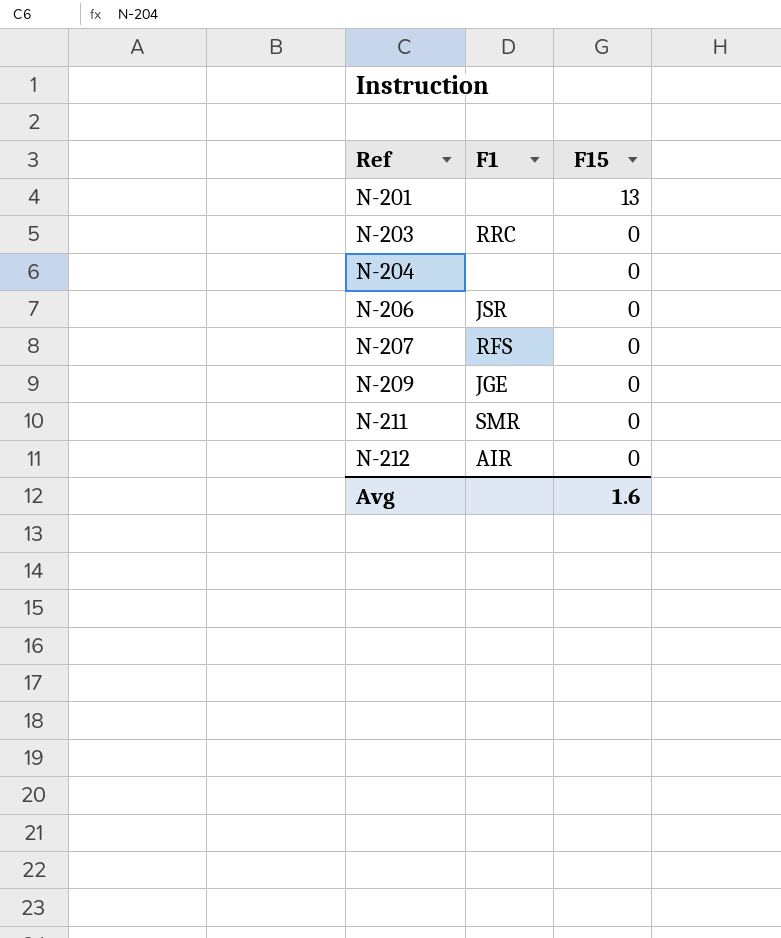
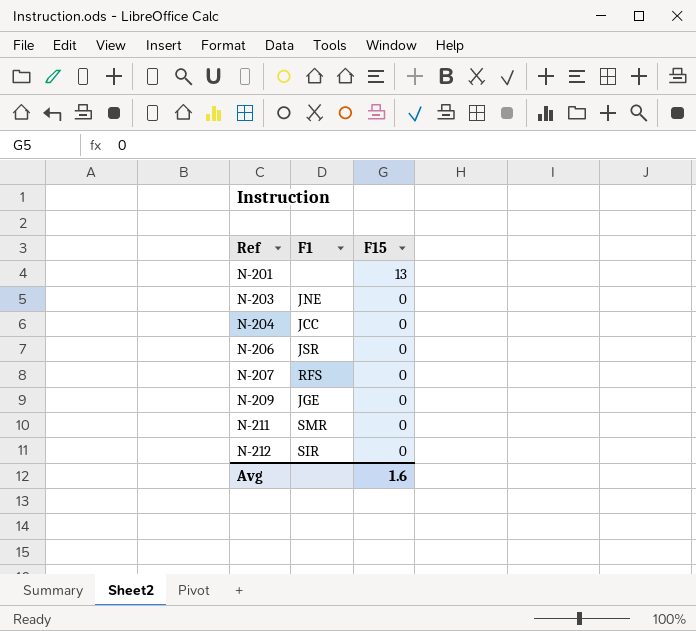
N-203 | F1: RRC -> JNE
N-204 | F1: none -> JCC
N-212 | F1: AIR -> SIR

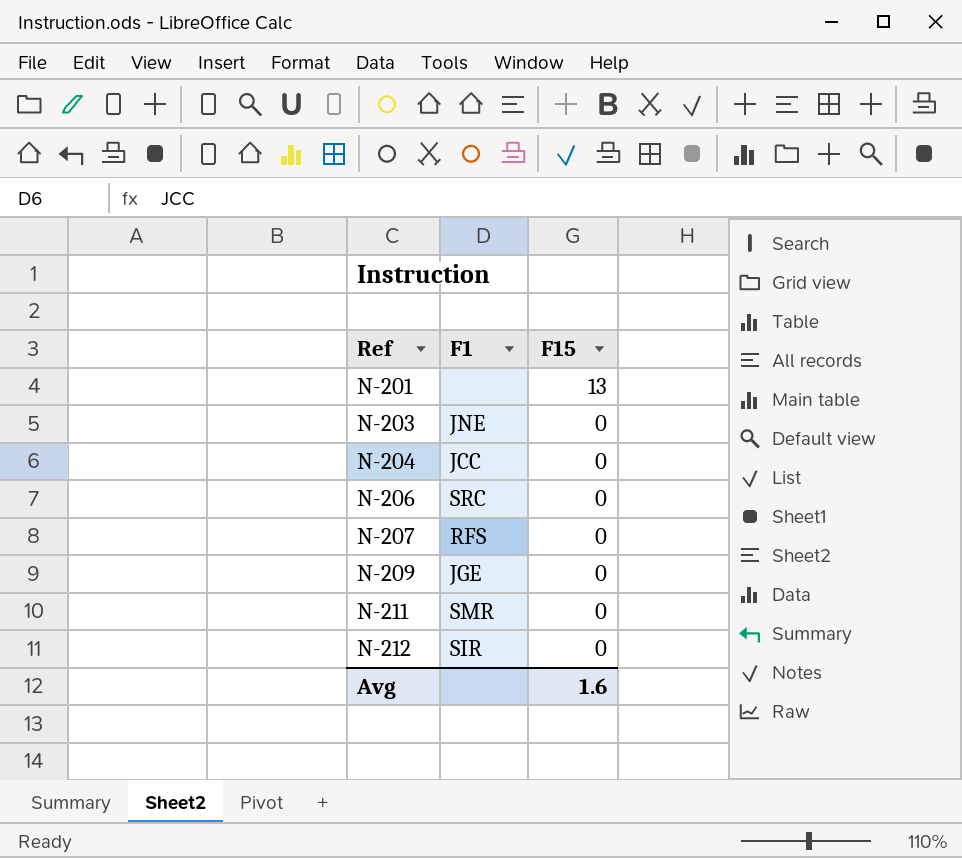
N-206 | F1: JSR -> SRC

